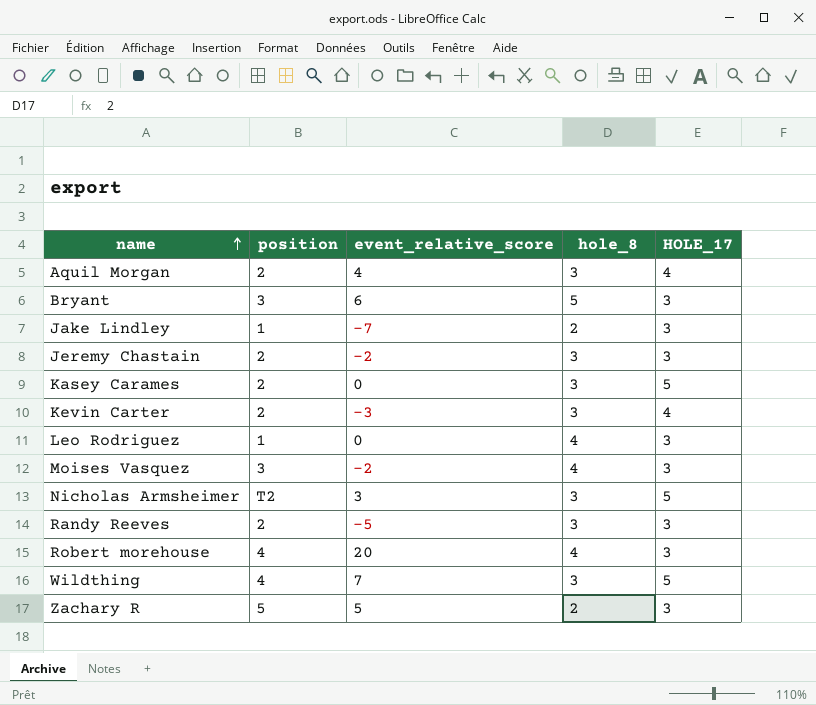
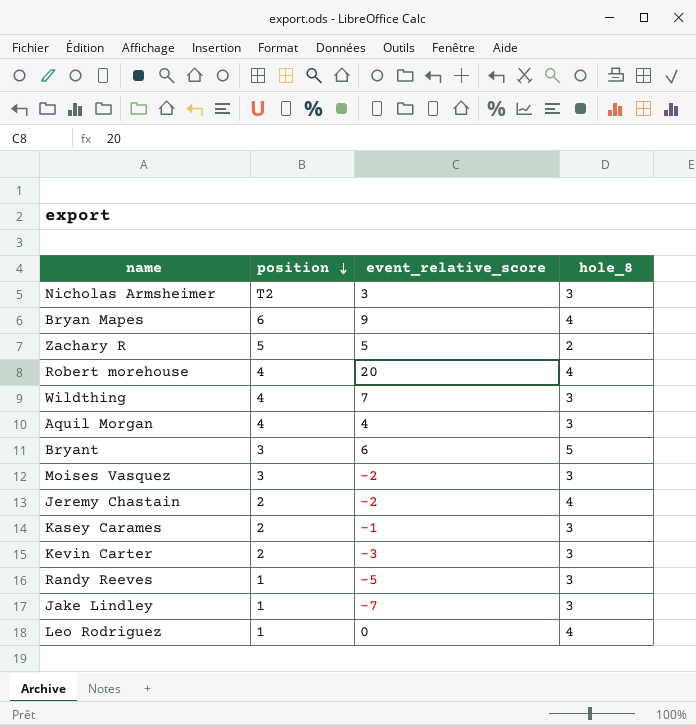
row order: name ascending -> position descending
column HOLE_17 | position: 5 -> none
row Bryan Mapes: none -> 6 | 9 | 4
Aquil Morgan | position: 2 -> 4
Moises Vasquez | hole_8: 4 -> 3
Jeremy Chastain | hole_8: 3 -> 4
Kasey Carames | event_relative_score: 0 -> -1
Randy Reeves | position: 2 -> 1
Jake Lindley | hole_8: 2 -> 3

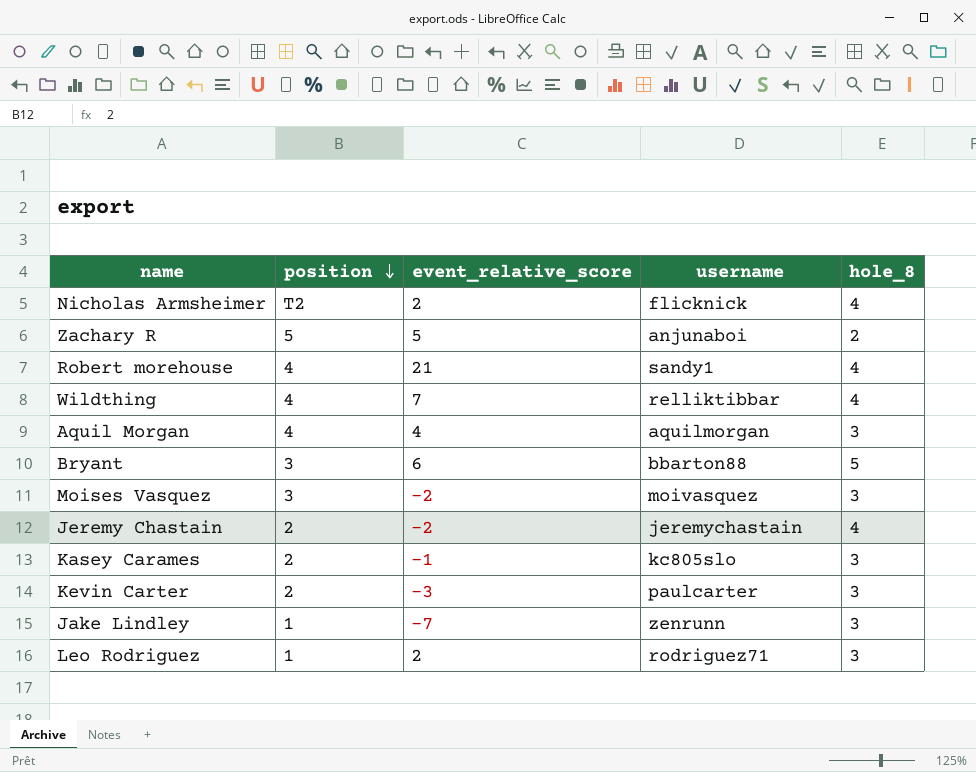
column username | position: none -> 4
row Bryan Mapes: 6 | 9 | 4 -> none
row Randy Reeves: 1 | -5 | 3 -> none
Nicholas Armsheimer | event_relative_score: 3 -> 2
Nicholas Armsheimer | hole_8: 3 -> 4
Robert morehouse | event_relative_score: 20 -> 21
Wildthing | hole_8: 3 -> 4
Leo Rodriguez | event_relative_score: 0 -> 2
Leo Rodriguez | hole_8: 4 -> 3

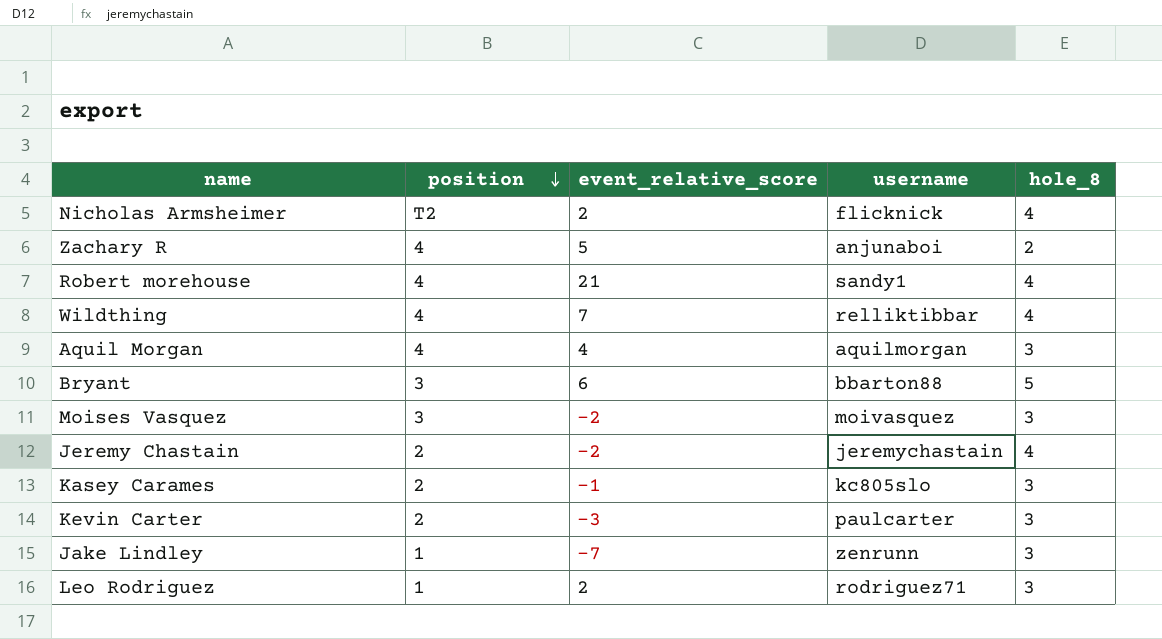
Zachary R | position: 5 -> 4

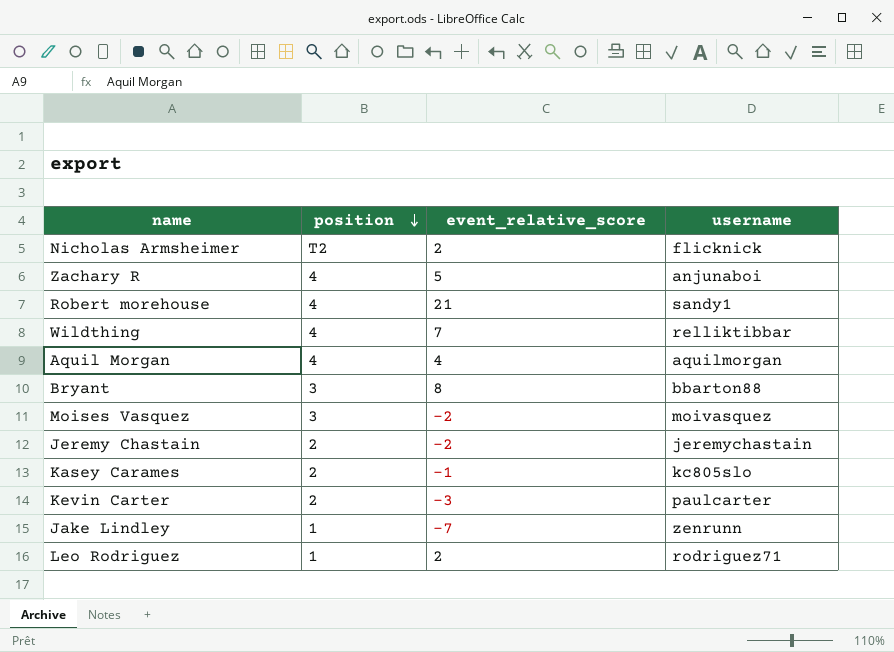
column hole_8 | position: 5 -> none
Bryant | event_relative_score: 6 -> 8

